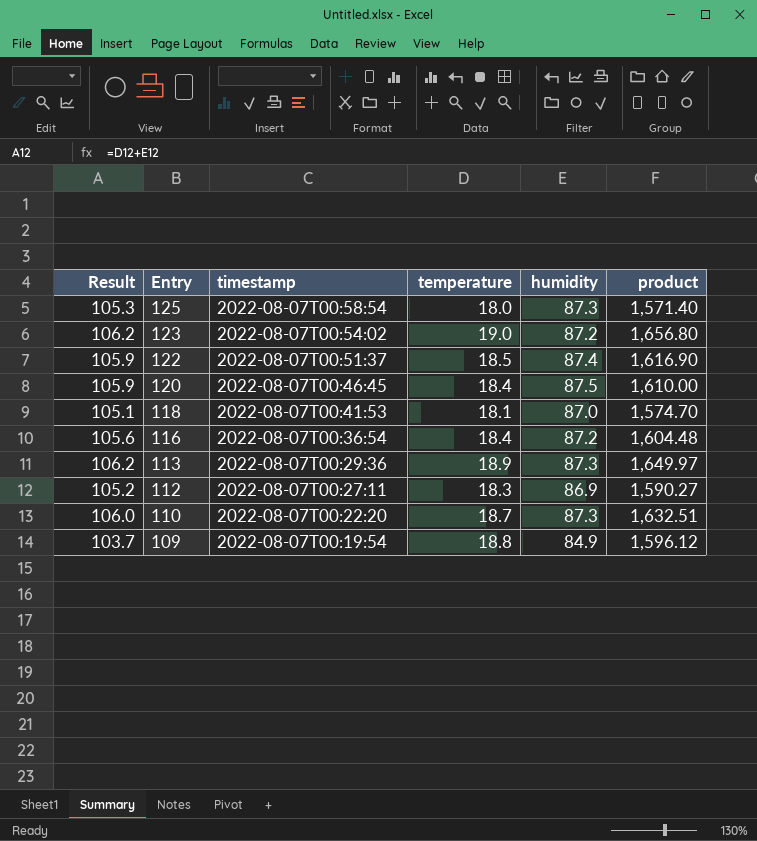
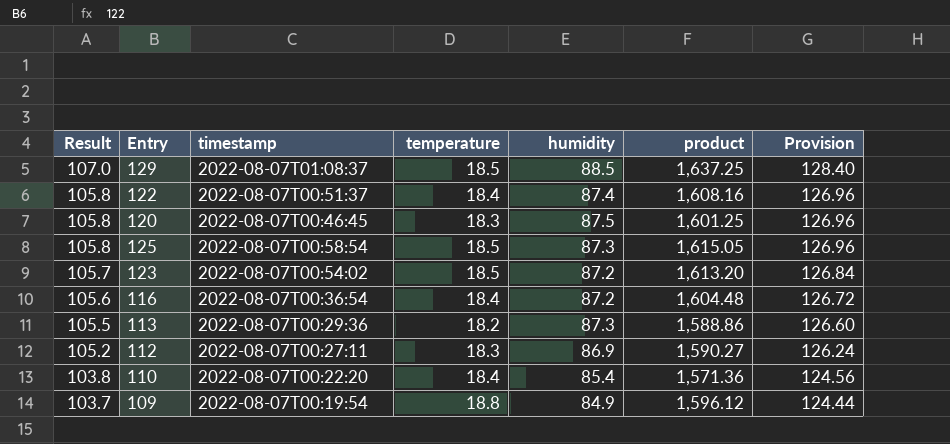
row order: Entry descending -> Result descending
column Provision | formula: none -> [Result] * 1.2
row 118: 105.1 | 2022-08-07T00:41:53 | 18.1 | 87.0 | 1,574.70 -> none
row 129: none -> 107.0 | 2022-08-07T01:08:37 | 18.5 | 88.5 | 1,637.25 | 128.40
122 | Result: 105.9 -> 105.8
122 | temperature: 18.5 -> 18.4
122 | product: 1,616.90 -> 1,608.16
120 | Result: 105.9 -> 105.8
120 | temperature: 18.4 -> 18.3
120 | product: 1,610.00 -> 1,601.25
125 | Result: 105.3 -> 105.8
125 | temperature: 18.0 -> 18.5
125 | product: 1,571.40 -> 1,615.05
123 | Result: 106.2 -> 105.7
123 | temperature: 19.0 -> 18.5
123 | product: 1,656.80 -> 1,613.20
113 | Result: 106.2 -> 105.5
113 | temperature: 18.9 -> 18.2
113 | product: 1,649.97 -> 1,588.86
110 | Result: 106.0 -> 103.8
110 | temperature: 18.7 -> 18.4
110 | humidity: 87.3 -> 85.4
110 | product: 1,632.51 -> 1,571.36

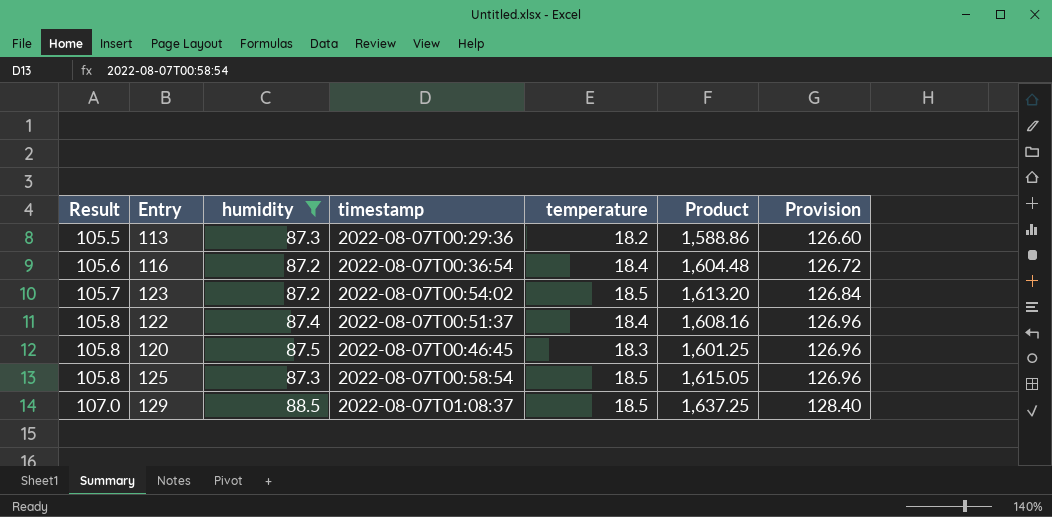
filter: none -> humidity >= 87.2
row order: Result descending -> Result ascending
column humidity | position: 5 -> 3
column name: product -> Product

